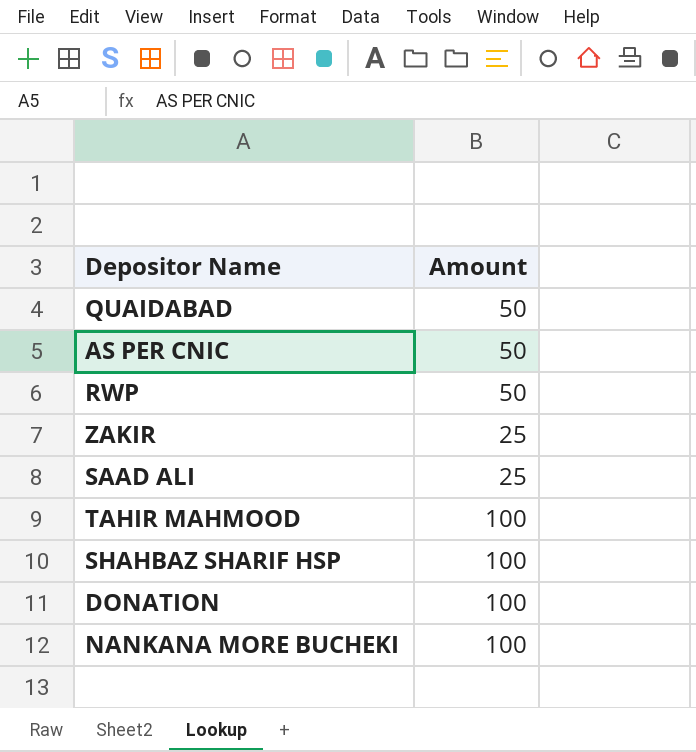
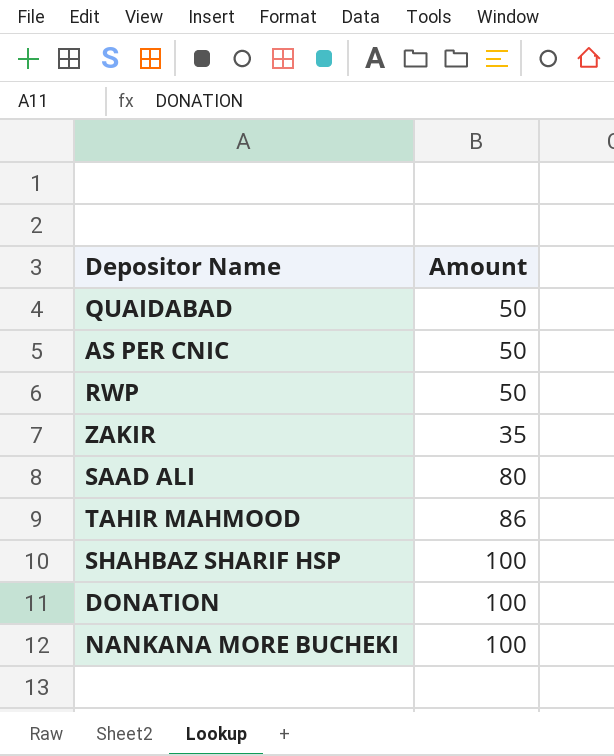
ZAKIR | Amount: 25 -> 35
SAAD ALI | Amount: 25 -> 80
TAHIR MAHMOOD | Amount: 100 -> 86

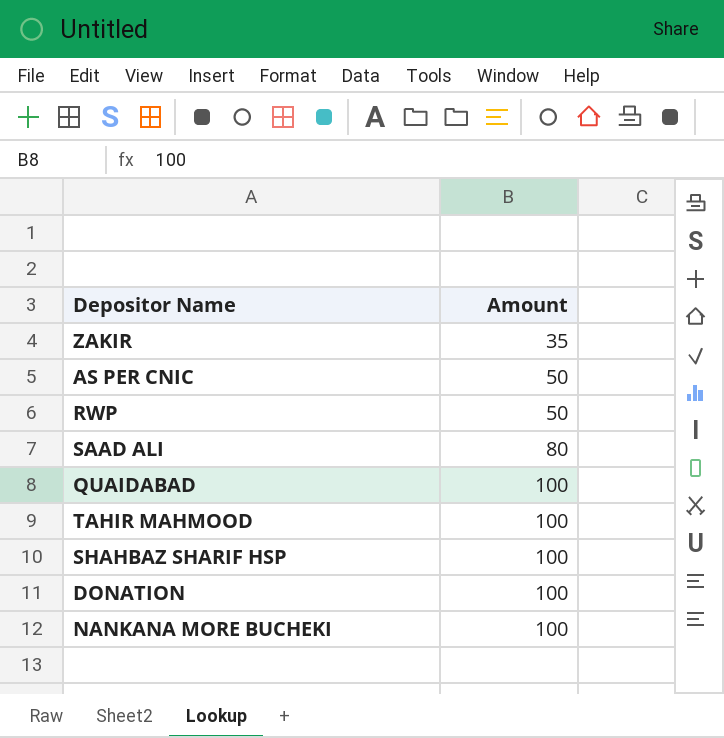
row order: none -> Amount ascending
QUAIDABAD | Amount: 50 -> 100
TAHIR MAHMOOD | Amount: 86 -> 100

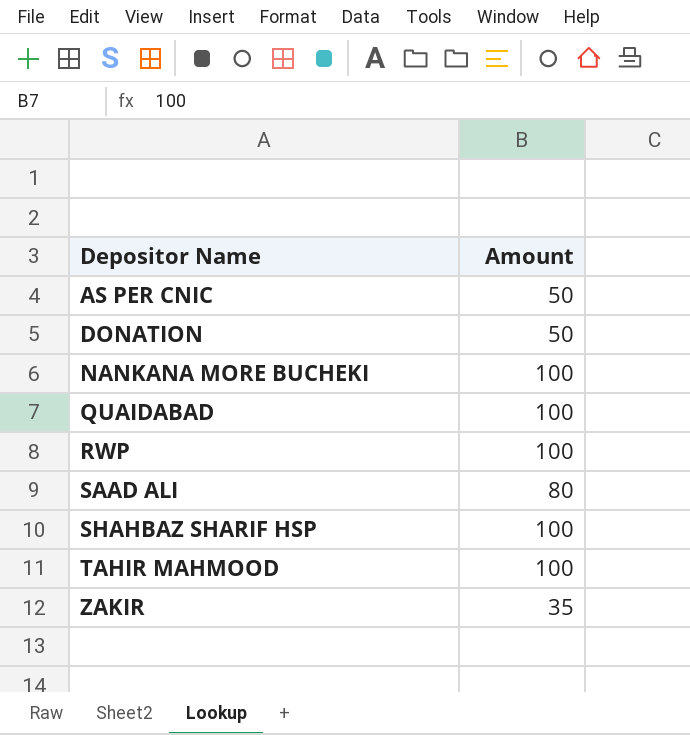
row order: Amount ascending -> Depositor Name ascending
DONATION | Amount: 100 -> 50
RWP | Amount: 50 -> 100

